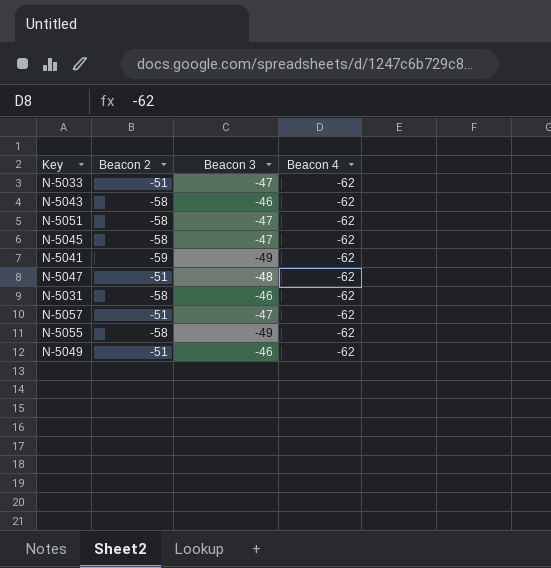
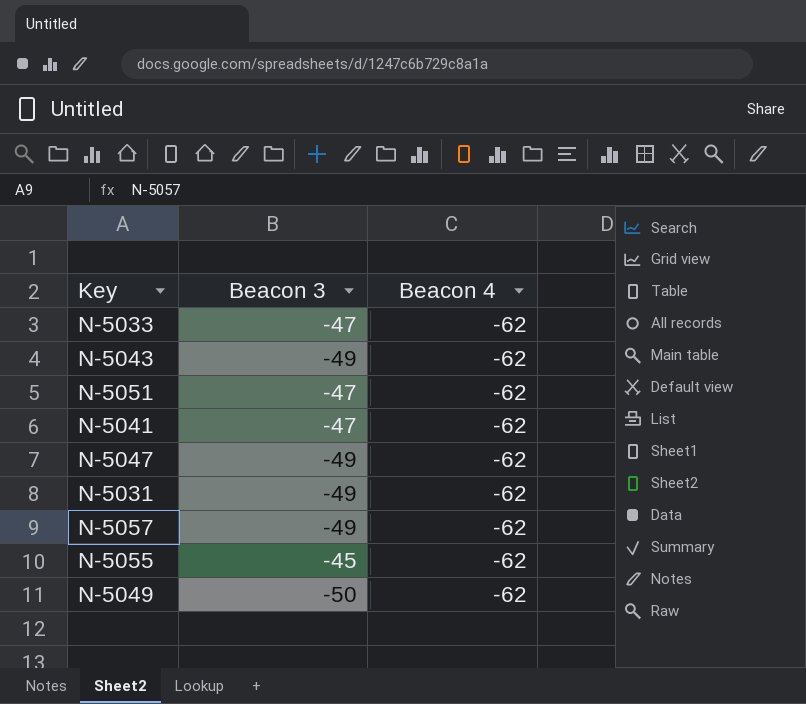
column Beacon 2 | position: 2 -> none
row N-5045: -58 | -47 | -62 -> none
N-5043 | Beacon 3: -46 -> -49
N-5041 | Beacon 3: -49 -> -47
N-5047 | Beacon 3: -48 -> -49
N-5031 | Beacon 3: -46 -> -49
N-5057 | Beacon 3: -47 -> -49
N-5055 | Beacon 3: -49 -> -45
N-5049 | Beacon 3: -46 -> -50

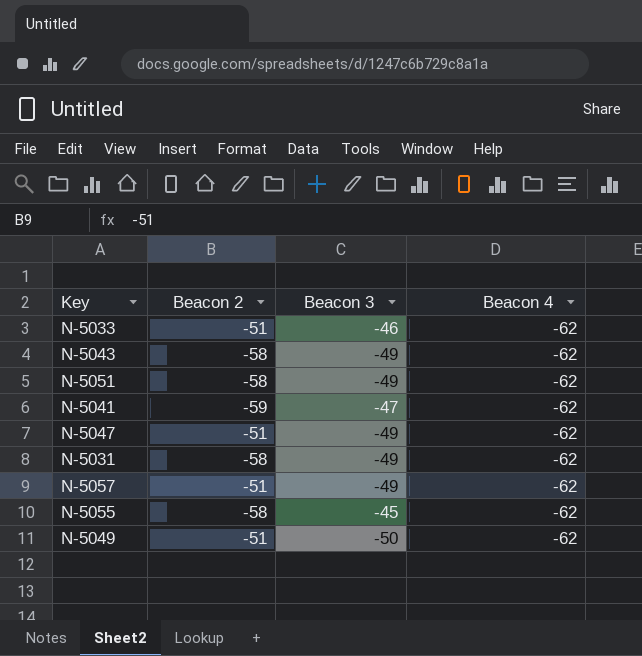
column Beacon 2 | position: none -> 2
N-5033 | Beacon 3: -47 -> -46
N-5051 | Beacon 3: -47 -> -49

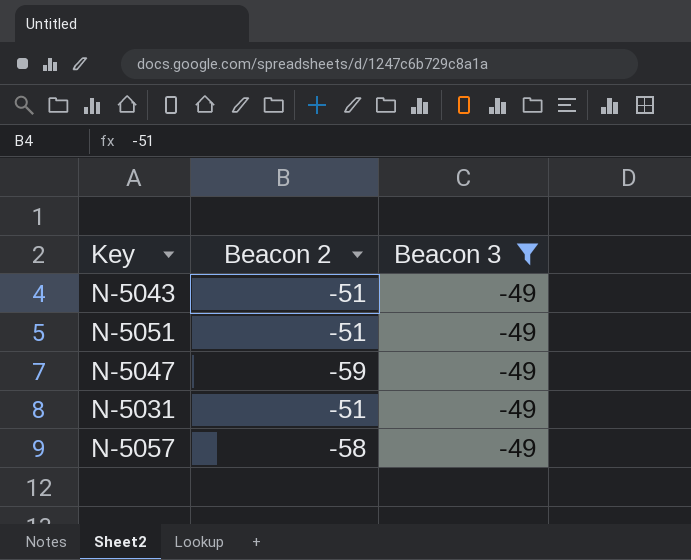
filter: none -> Beacon 3 = -49
column Beacon 4 | position: 4 -> none
N-5043 | Beacon 2: -58 -> -51
N-5051 | Beacon 2: -58 -> -51
N-5047 | Beacon 2: -51 -> -59
N-5031 | Beacon 2: -58 -> -51
N-5057 | Beacon 2: -51 -> -58

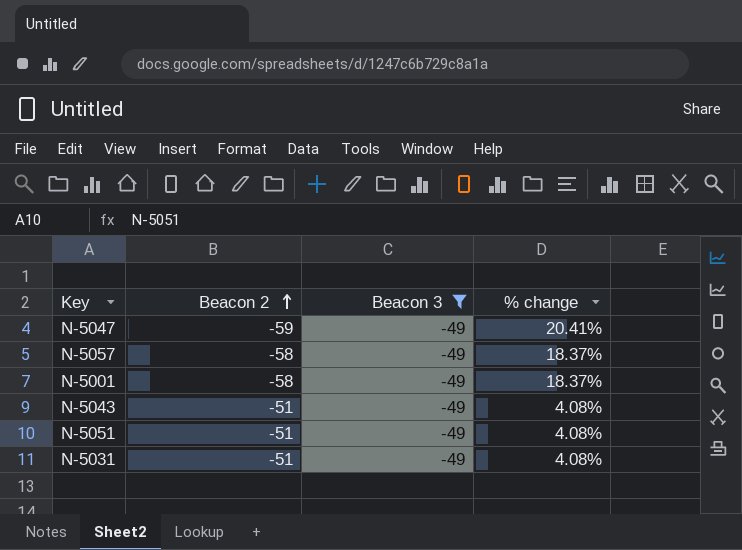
row order: none -> Beacon 2 ascending
column % change | formula: none -> ([Beacon 2] - [Beacon 3]) / [Beacon 3]
row N-5001: none -> -58 | -49 | 18.37%

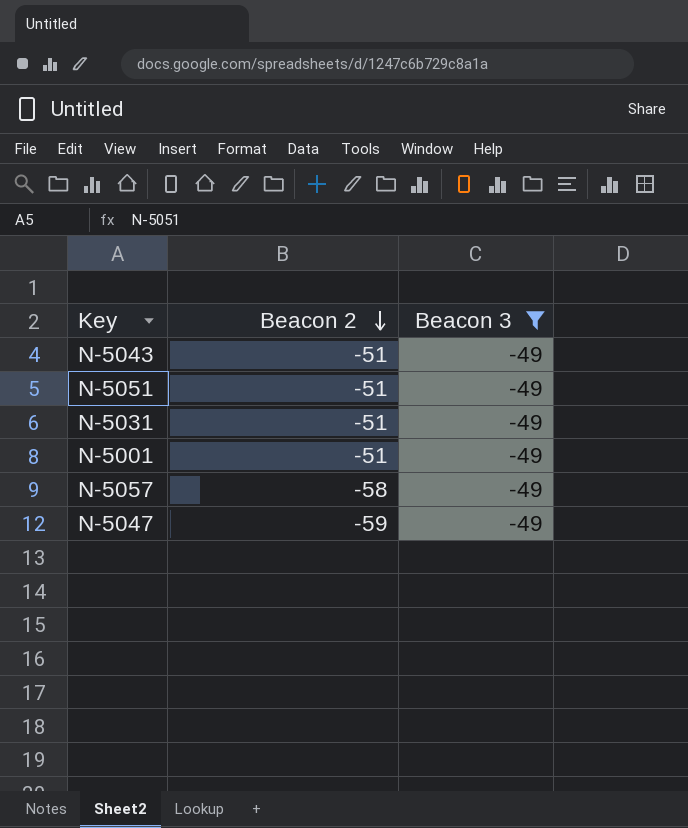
row order: Beacon 2 ascending -> Beacon 2 descending
column % change | formula: ([Beacon 2] - [Beacon 3]) / [Beacon 3] -> none
N-5001 | Beacon 2: -58 -> -51

